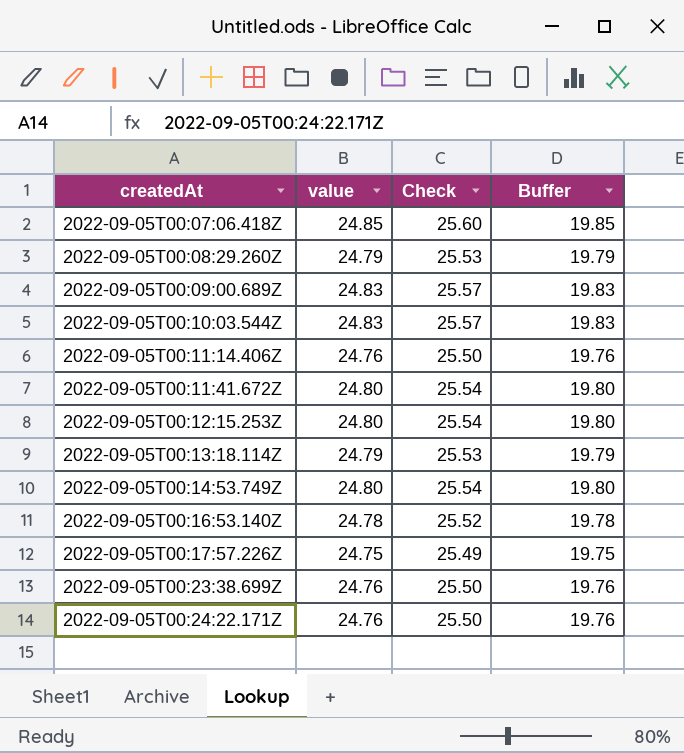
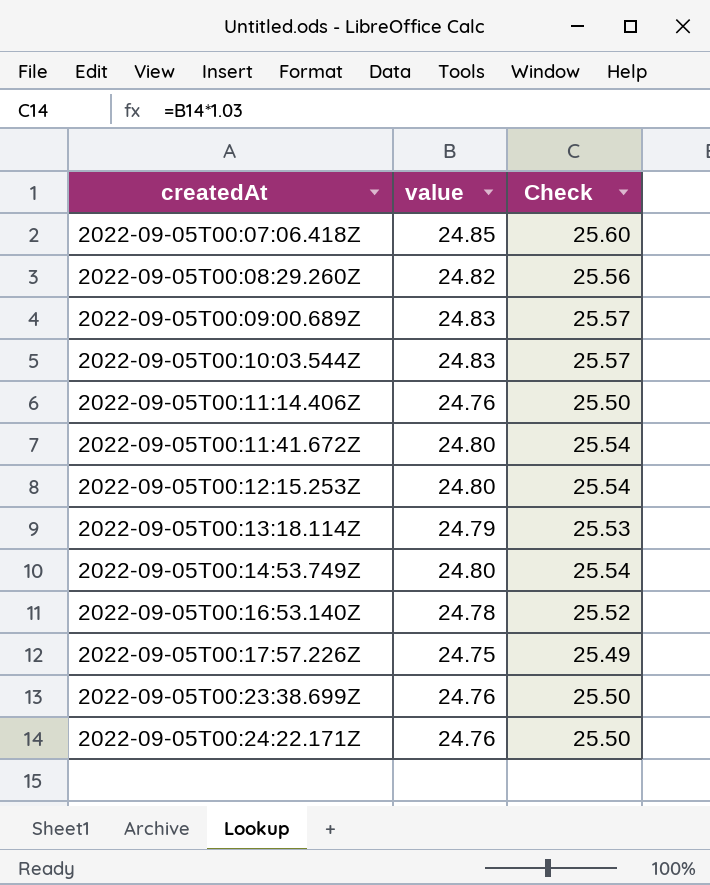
column Buffer | formula: [value] - 5 -> none
2022-09-05T00:08:29.260Z | value: 24.79 -> 24.82
2022-09-05T00:08:29.260Z | Check: 25.53 -> 25.56

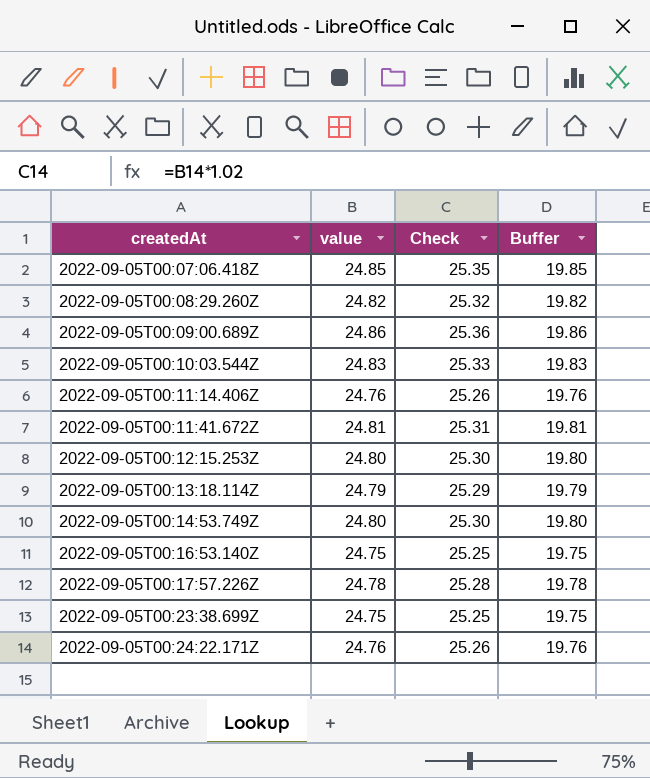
column Check | formula: [value] * 1.03 -> [value] * 1.02
column Buffer | formula: none -> [value] - 5
2022-09-05T00:09:00.689Z | value: 24.83 -> 24.86
2022-09-05T00:11:41.672Z | value: 24.80 -> 24.81
2022-09-05T00:16:53.140Z | value: 24.78 -> 24.75
2022-09-05T00:17:57.226Z | value: 24.75 -> 24.78
2022-09-05T00:23:38.699Z | value: 24.76 -> 24.75

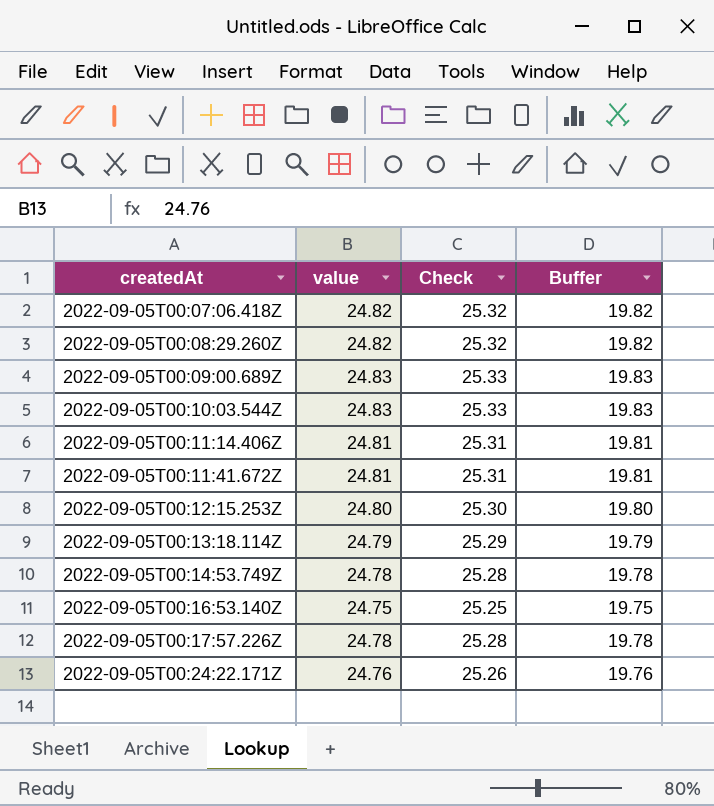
row 2022-09-05T00:23:38.699Z: 24.75 | 25.25 | 19.75 -> none
2022-09-05T00:07:06.418Z | value: 24.85 -> 24.82
2022-09-05T00:07:06.418Z | Check: 25.35 -> 25.32
2022-09-05T00:07:06.418Z | Buffer: 19.85 -> 19.82
2022-09-05T00:09:00.689Z | value: 24.86 -> 24.83
2022-09-05T00:09:00.689Z | Check: 25.36 -> 25.33
2022-09-05T00:09:00.689Z | Buffer: 19.86 -> 19.83
2022-09-05T00:11:14.406Z | value: 24.76 -> 24.81
2022-09-05T00:11:14.406Z | Check: 25.26 -> 25.31
2022-09-05T00:11:14.406Z | Buffer: 19.76 -> 19.81
2022-09-05T00:14:53.749Z | value: 24.80 -> 24.78
2022-09-05T00:14:53.749Z | Check: 25.30 -> 25.28
2022-09-05T00:14:53.749Z | Buffer: 19.80 -> 19.78

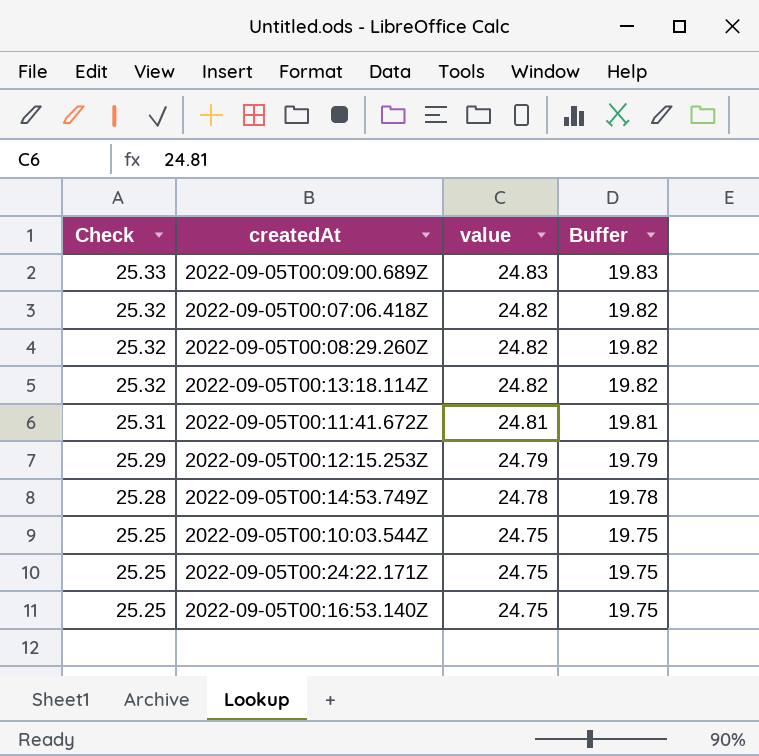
row order: createdAt ascending -> Check descending
column Check | position: 3 -> 1
row 2022-09-05T00:11:14.406Z: 24.81 | 25.31 | 19.81 -> none
row 2022-09-05T00:17:57.226Z: 24.78 | 25.28 | 19.78 -> none
2022-09-05T00:13:18.114Z | Check: 25.29 -> 25.32
2022-09-05T00:13:18.114Z | value: 24.79 -> 24.82
2022-09-05T00:13:18.114Z | Buffer: 19.79 -> 19.82
2022-09-05T00:12:15.253Z | Check: 25.30 -> 25.29
2022-09-05T00:12:15.253Z | value: 24.80 -> 24.79
2022-09-05T00:12:15.253Z | Buffer: 19.80 -> 19.79
2022-09-05T00:10:03.544Z | Check: 25.33 -> 25.25
2022-09-05T00:10:03.544Z | value: 24.83 -> 24.75
2022-09-05T00:10:03.544Z | Buffer: 19.83 -> 19.75
2022-09-05T00:24:22.171Z | Check: 25.26 -> 25.25
2022-09-05T00:24:22.171Z | value: 24.76 -> 24.75
2022-09-05T00:24:22.171Z | Buffer: 19.76 -> 19.75

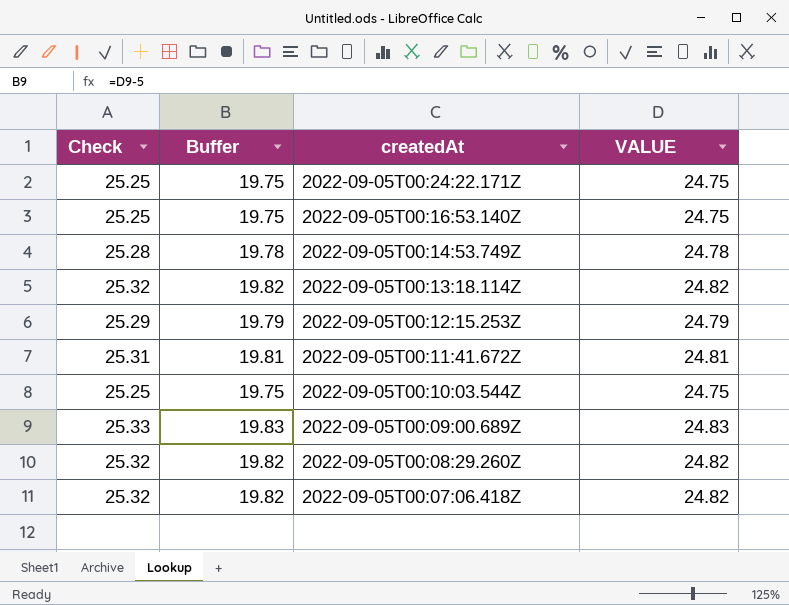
row order: Check descending -> createdAt descending
column Buffer | position: 4 -> 2
column name: value -> VALUE

